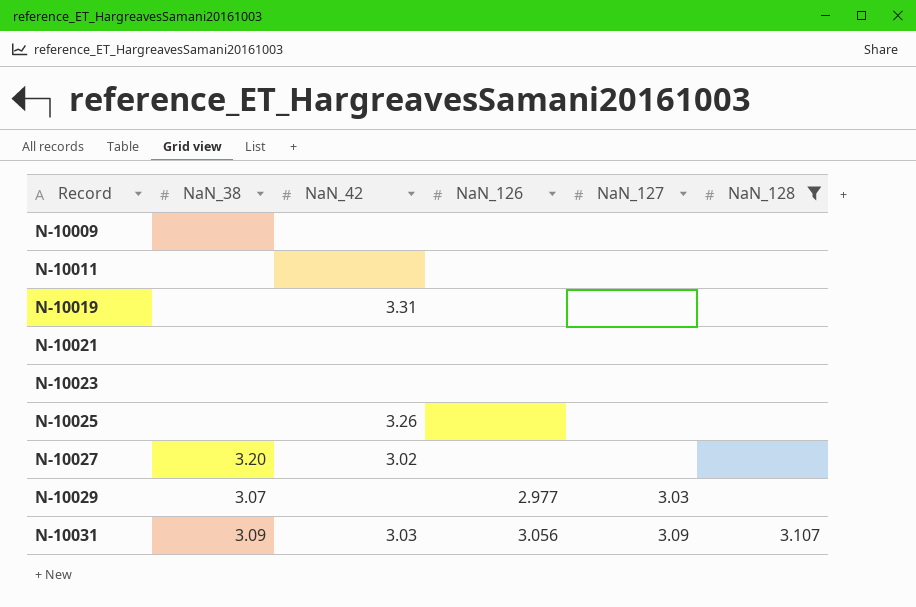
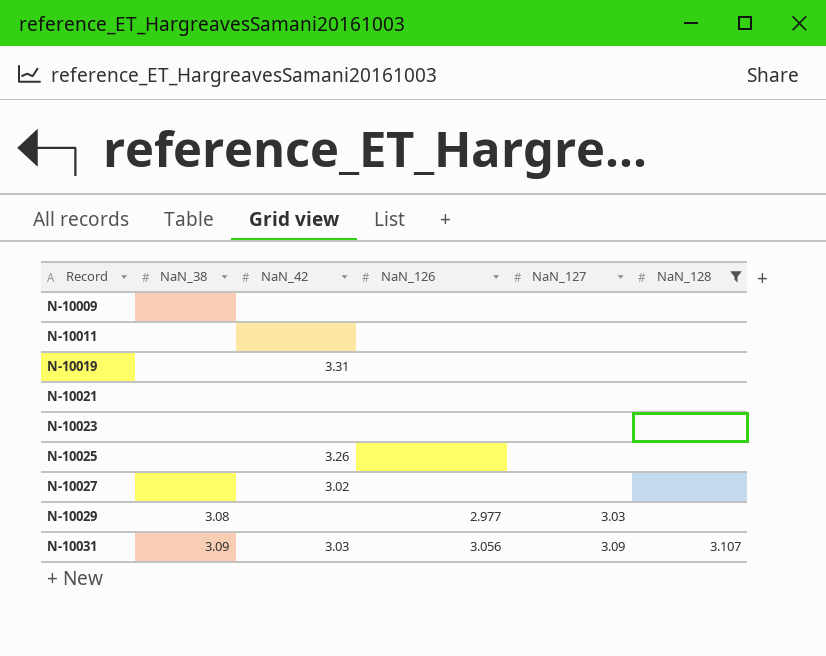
N-10027 | NaN_38: 3.20 -> none
N-10029 | NaN_38: 3.07 -> 3.08

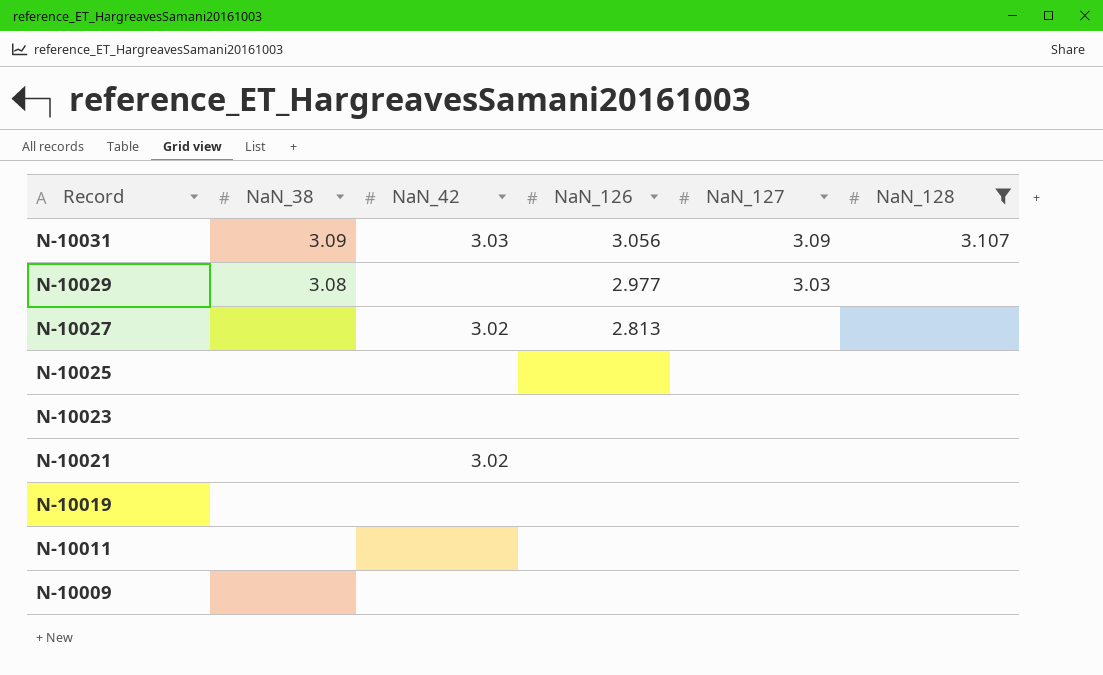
row order: Record ascending -> Record descending
N-10027 | NaN_126: none -> 2.813
N-10025 | NaN_42: 3.26 -> none
N-10021 | NaN_42: none -> 3.02
N-10019 | NaN_42: 3.31 -> none

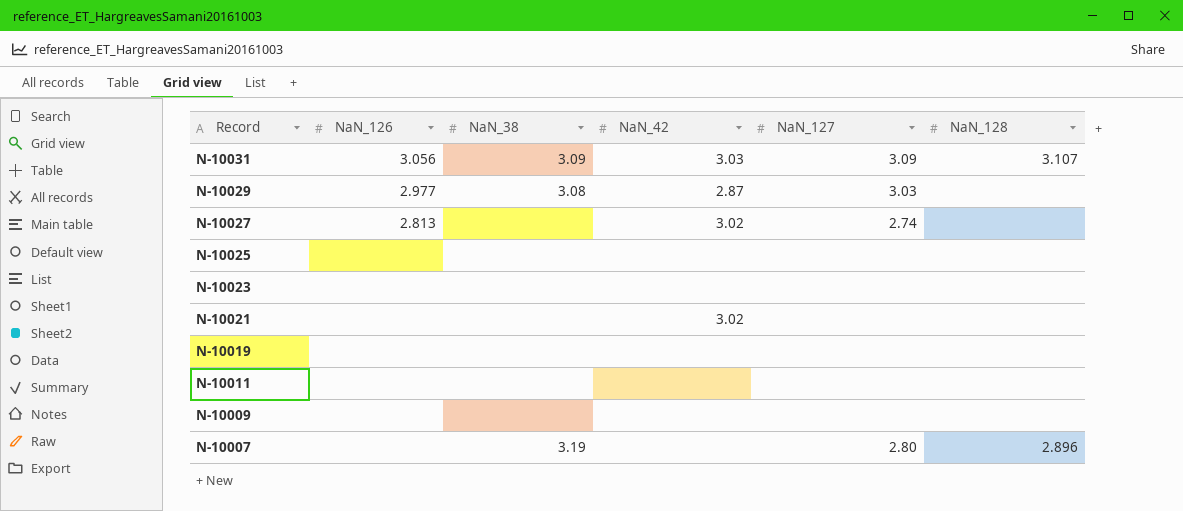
filter: NaN_128 != 2.896 -> none
column NaN_126 | position: 4 -> 2
N-10029 | NaN_42: none -> 2.87
N-10027 | NaN_127: none -> 2.74

